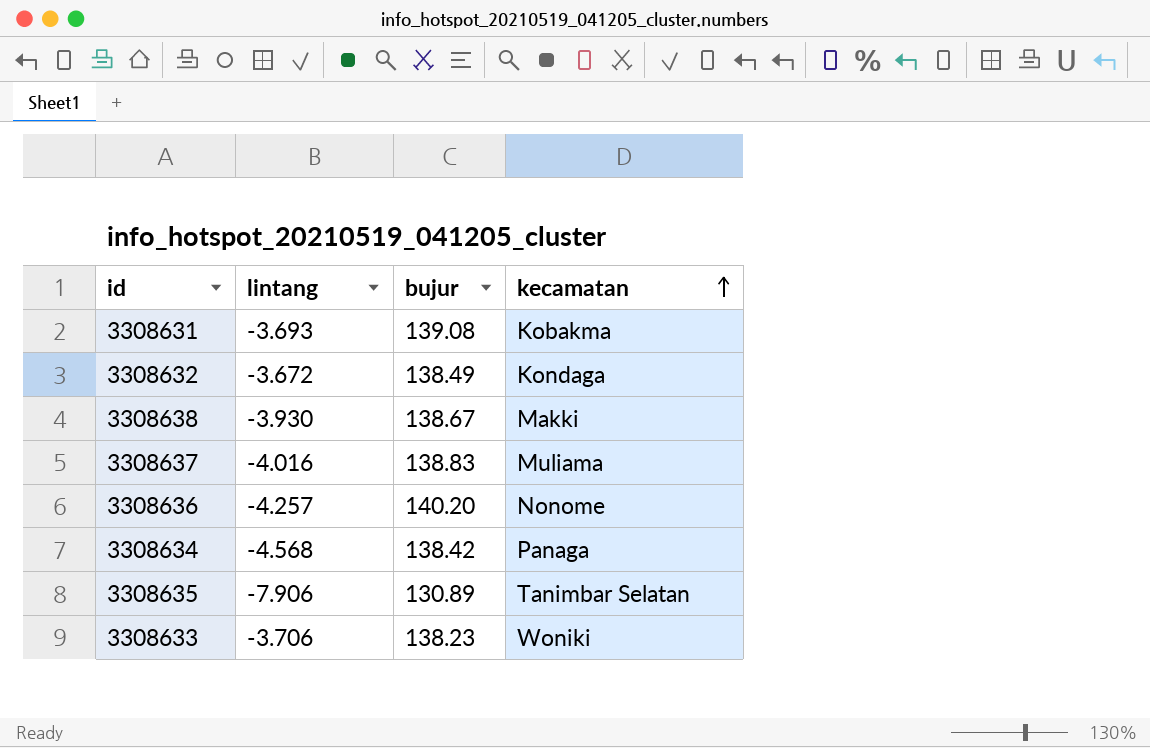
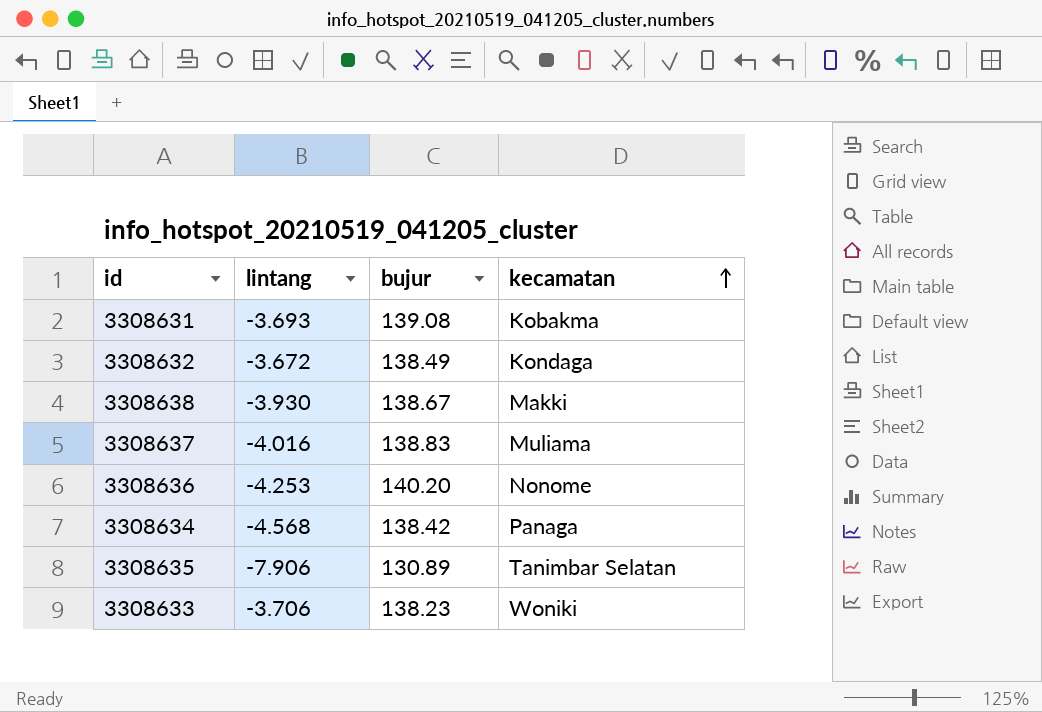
3308636 | lintang: -4.257 -> -4.253

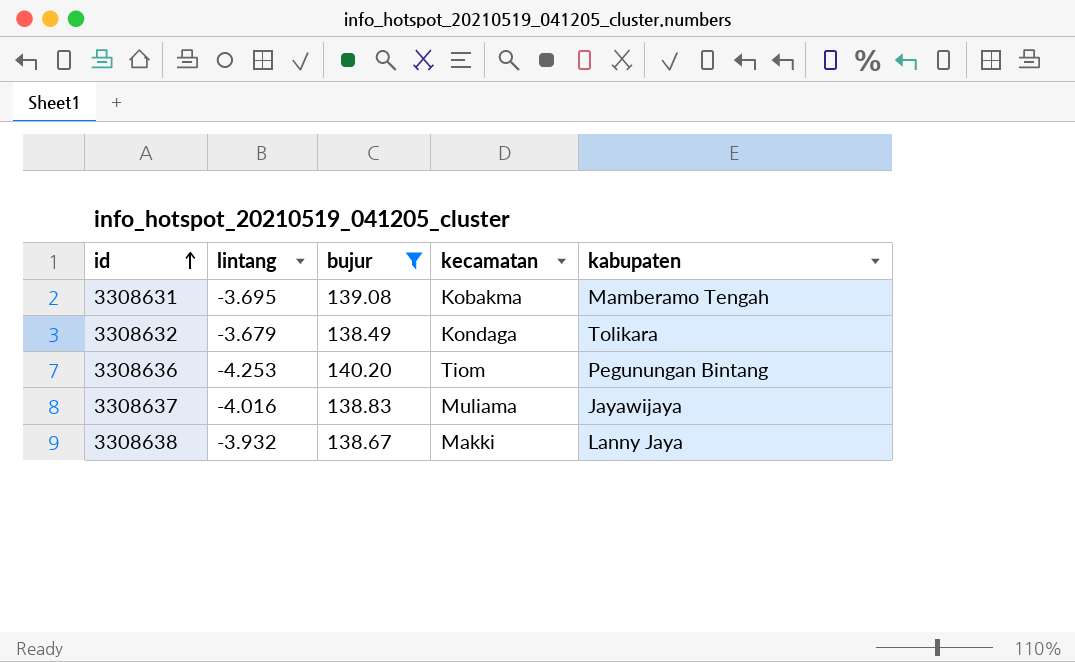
filter: none -> bujur >= 138.49
row order: kecamatan ascending -> id ascending
column kabupaten | position: none -> 5
3308631 | lintang: -3.693 -> -3.695
3308632 | lintang: -3.672 -> -3.679
3308636 | kecamatan: Nonome -> Tiom
3308638 | lintang: -3.930 -> -3.932

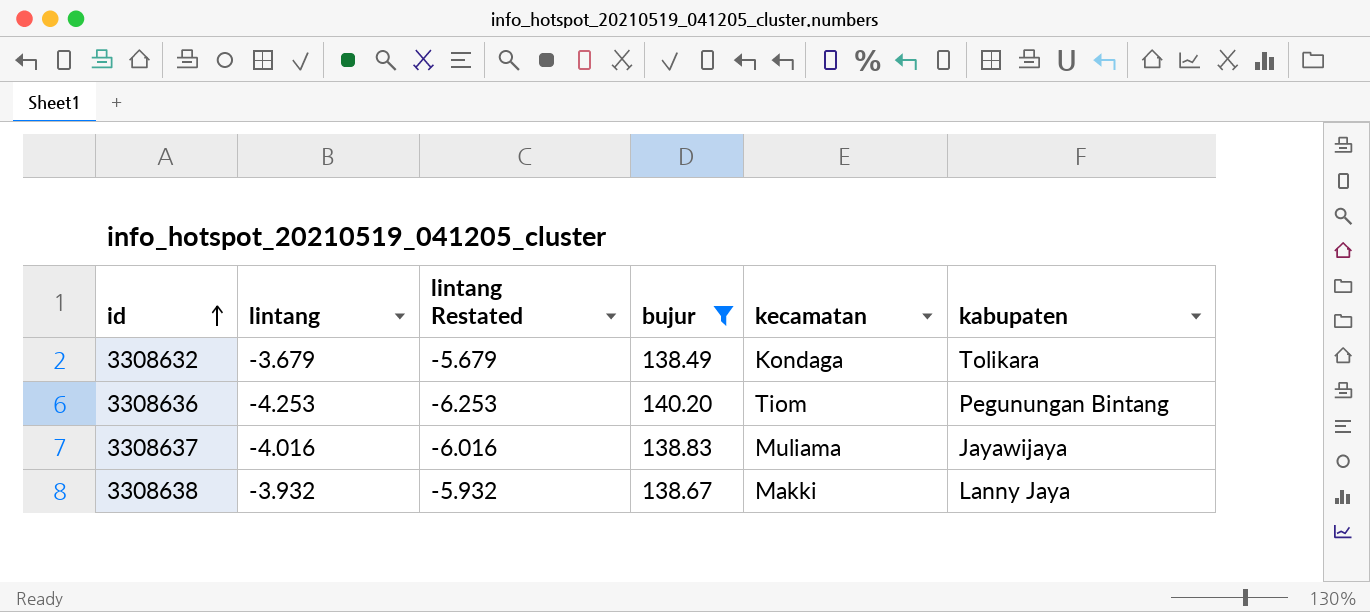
column lintang Restated | formula: none -> [lintang] - 2
row 3308631: -3.695 | 139.08 | Kobakma | Mamberamo Tengah -> none

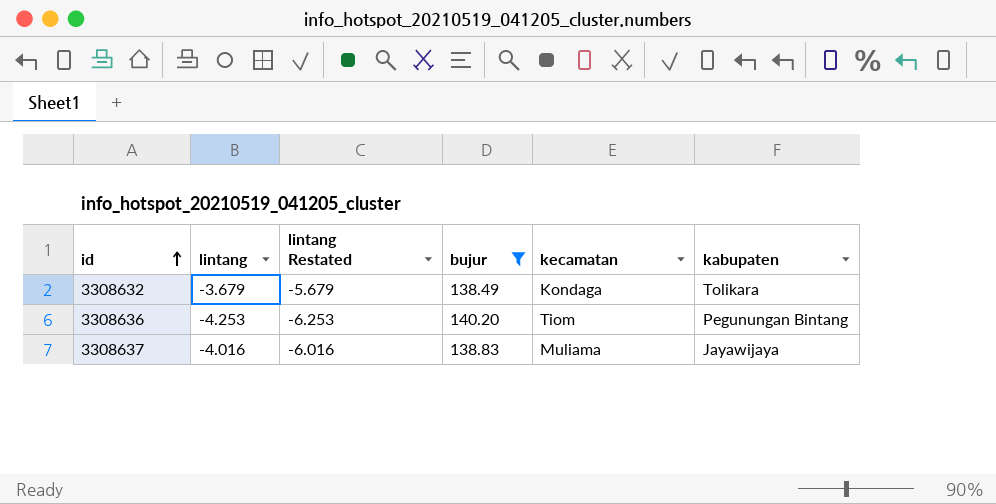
row 3308638: -3.932 | -5.932 | 138.67 | Makki | Lanny Jaya -> none

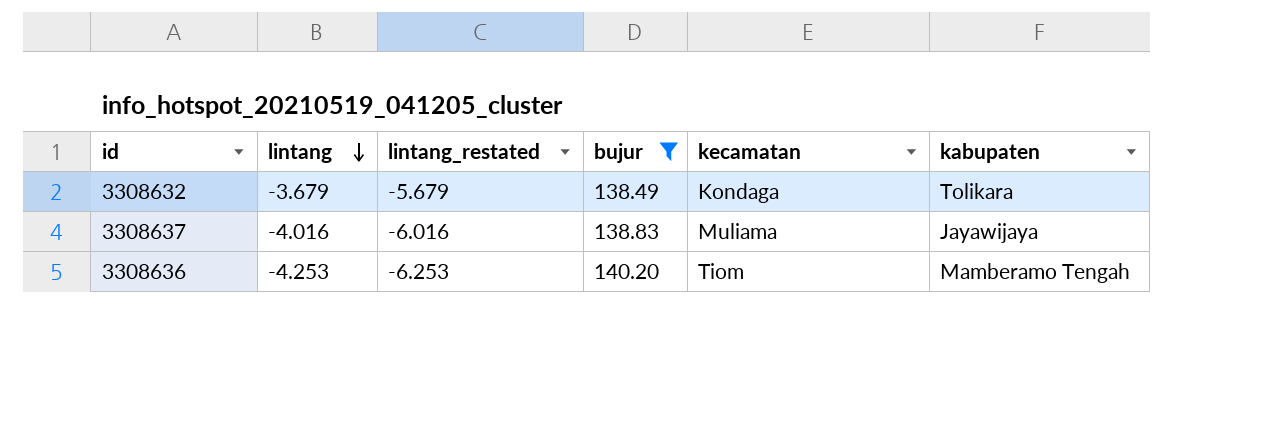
row order: id ascending -> lintang descending
column name: lintang Restated -> lintang_restated
3308636 | kabupaten: Pegunungan Bintang -> Mamberamo Tengah

